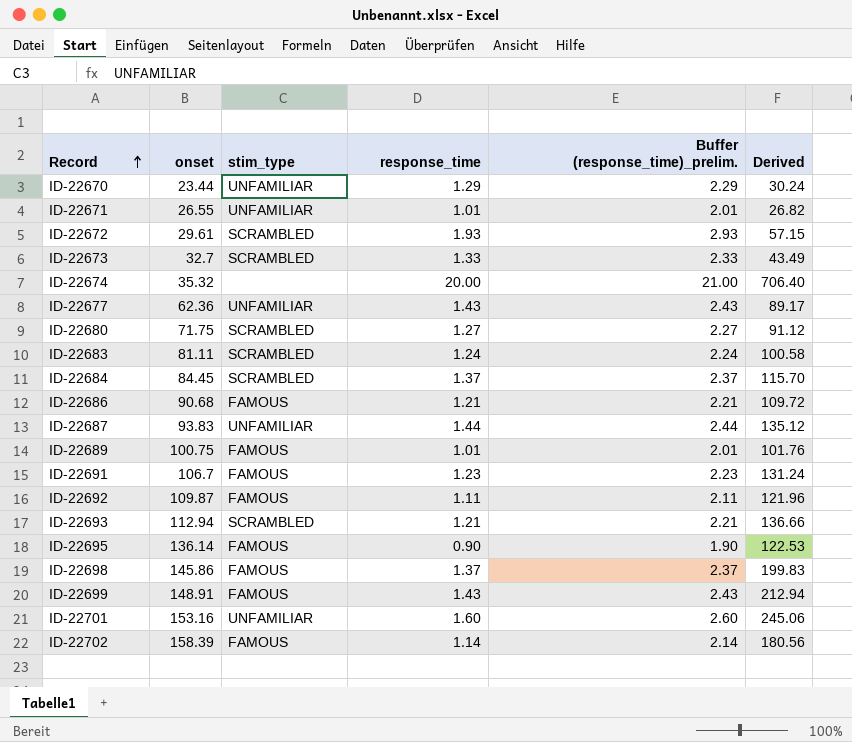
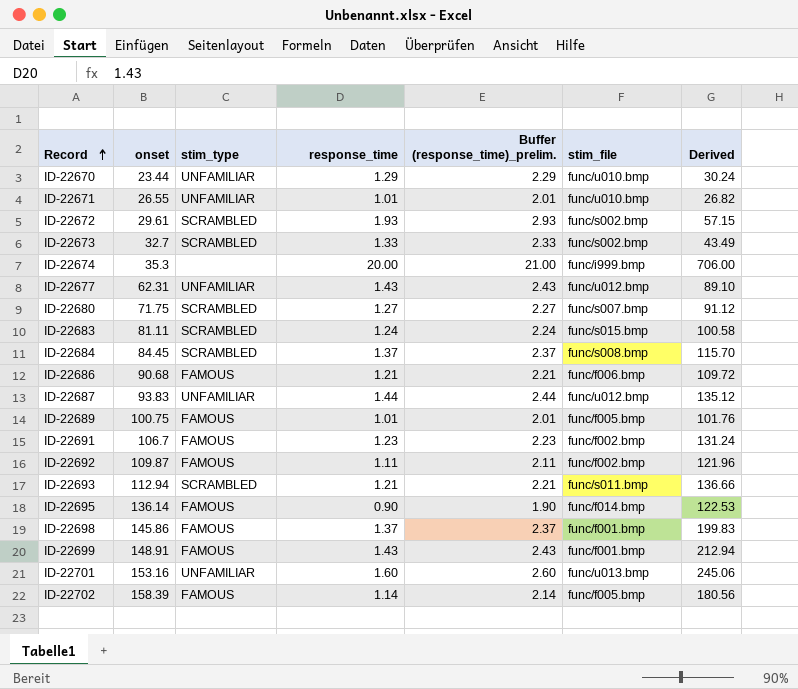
column stim_file | position: none -> 6
ID-22674 | onset: 35.32 -> 35.3
ID-22674 | Derived: 706.40 -> 706.00
ID-22677 | onset: 62.36 -> 62.31
ID-22677 | Derived: 89.17 -> 89.10

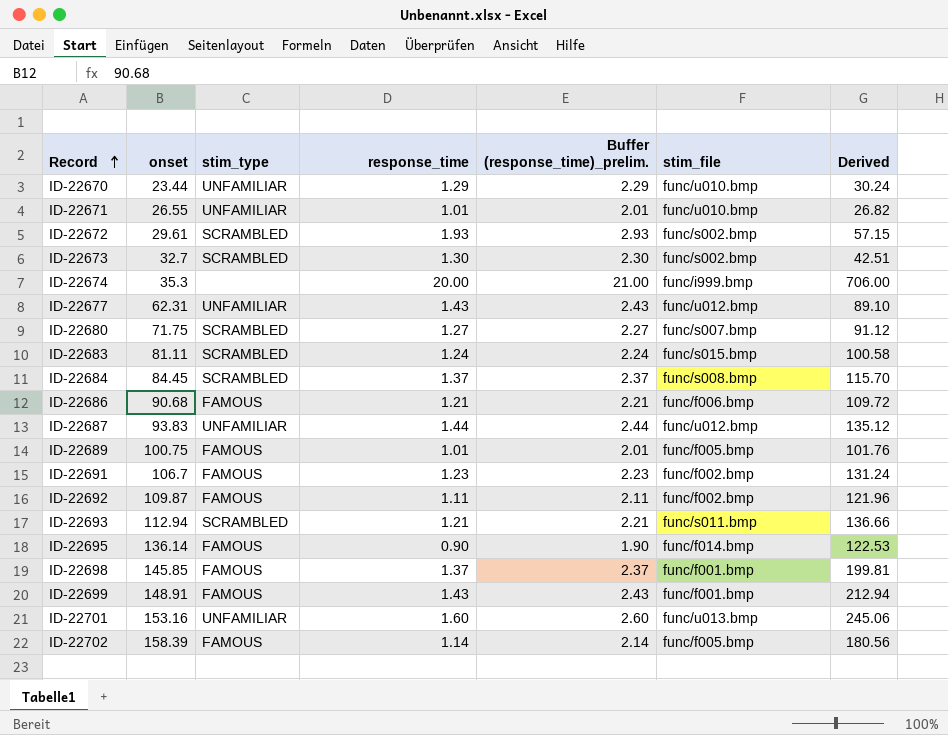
ID-22673 | response_time: 1.33 -> 1.30
ID-22673 | Buffer (response_time)_prelim.: 2.33 -> 2.30
ID-22673 | Derived: 43.49 -> 42.51
ID-22698 | onset: 145.86 -> 145.85
ID-22698 | Derived: 199.83 -> 199.81

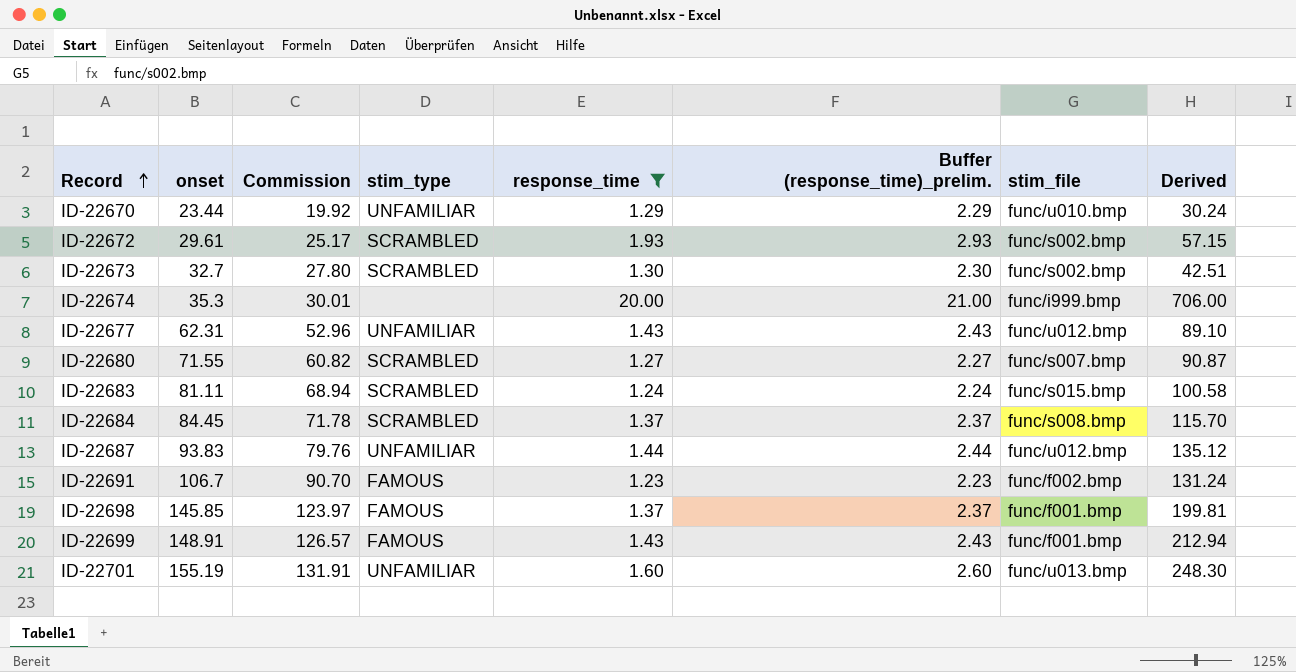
filter: none -> response_time >= 1.23
column Commission | formula: none -> [onset] * 0.85
ID-22680 | onset: 71.75 -> 71.55
ID-22680 | Derived: 91.12 -> 90.87
ID-22701 | onset: 153.16 -> 155.19
ID-22701 | Derived: 245.06 -> 248.30

